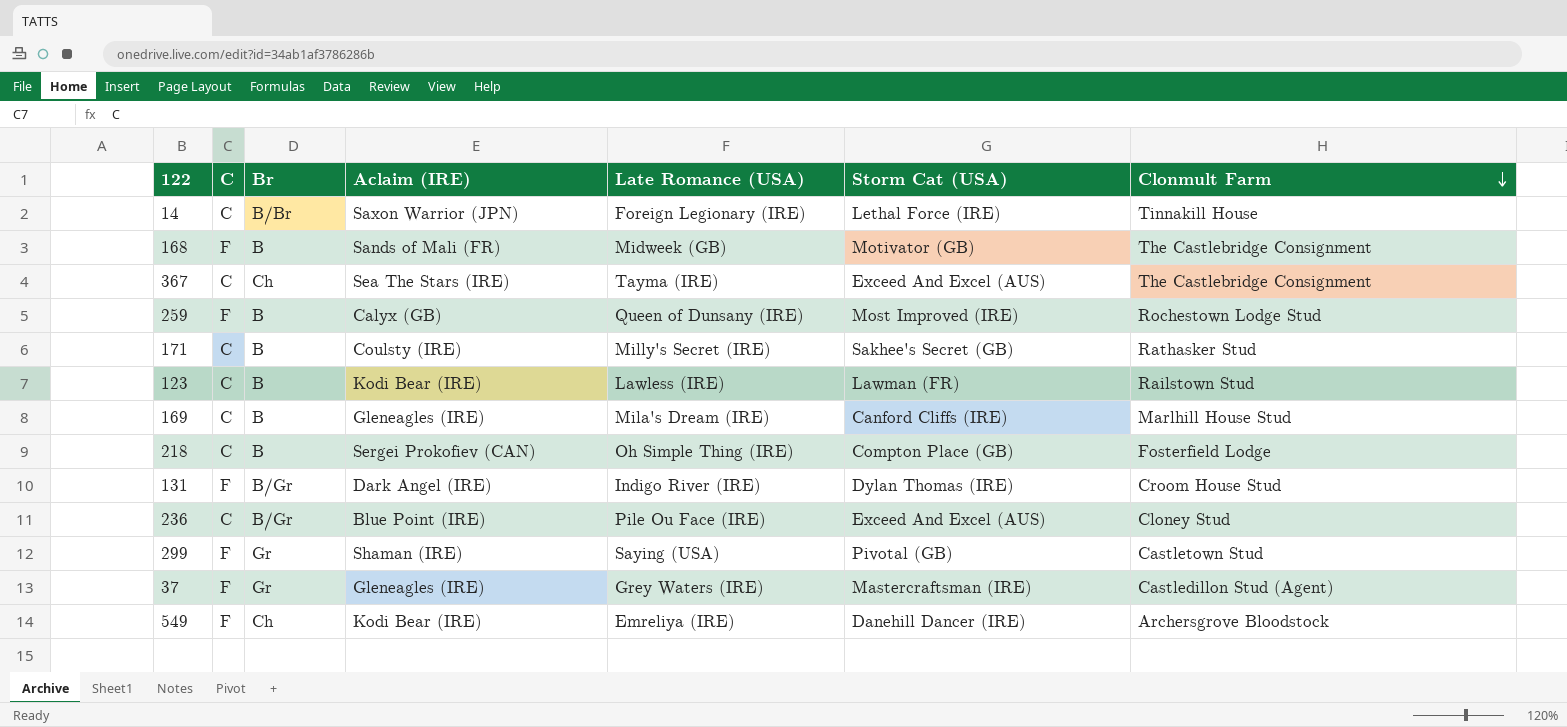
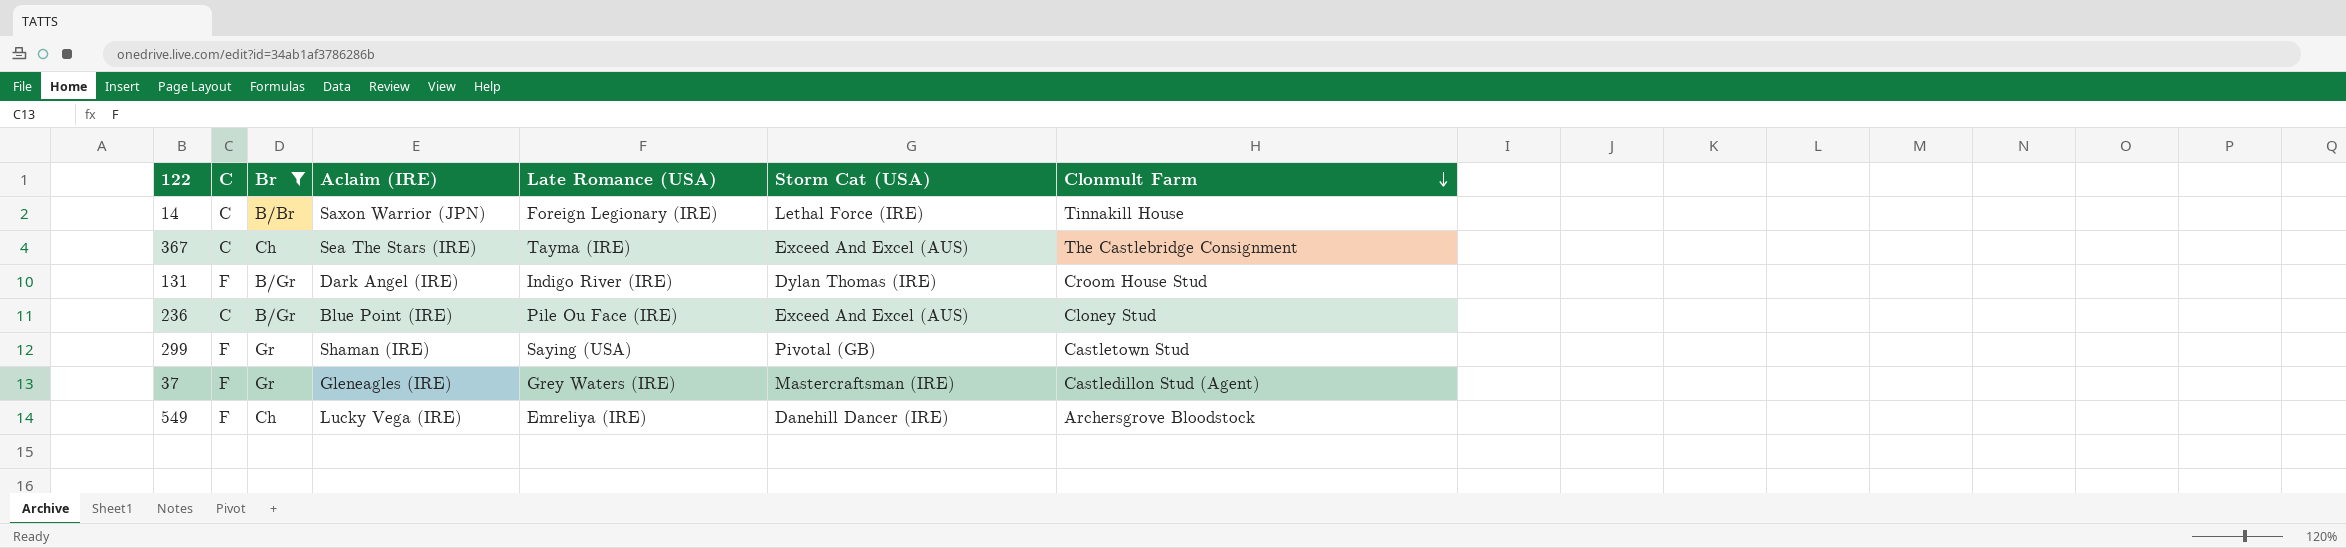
filter: none -> Br != B
549 | Aclaim (IRE): Kodi Bear (IRE) -> Lucky Vega (IRE)

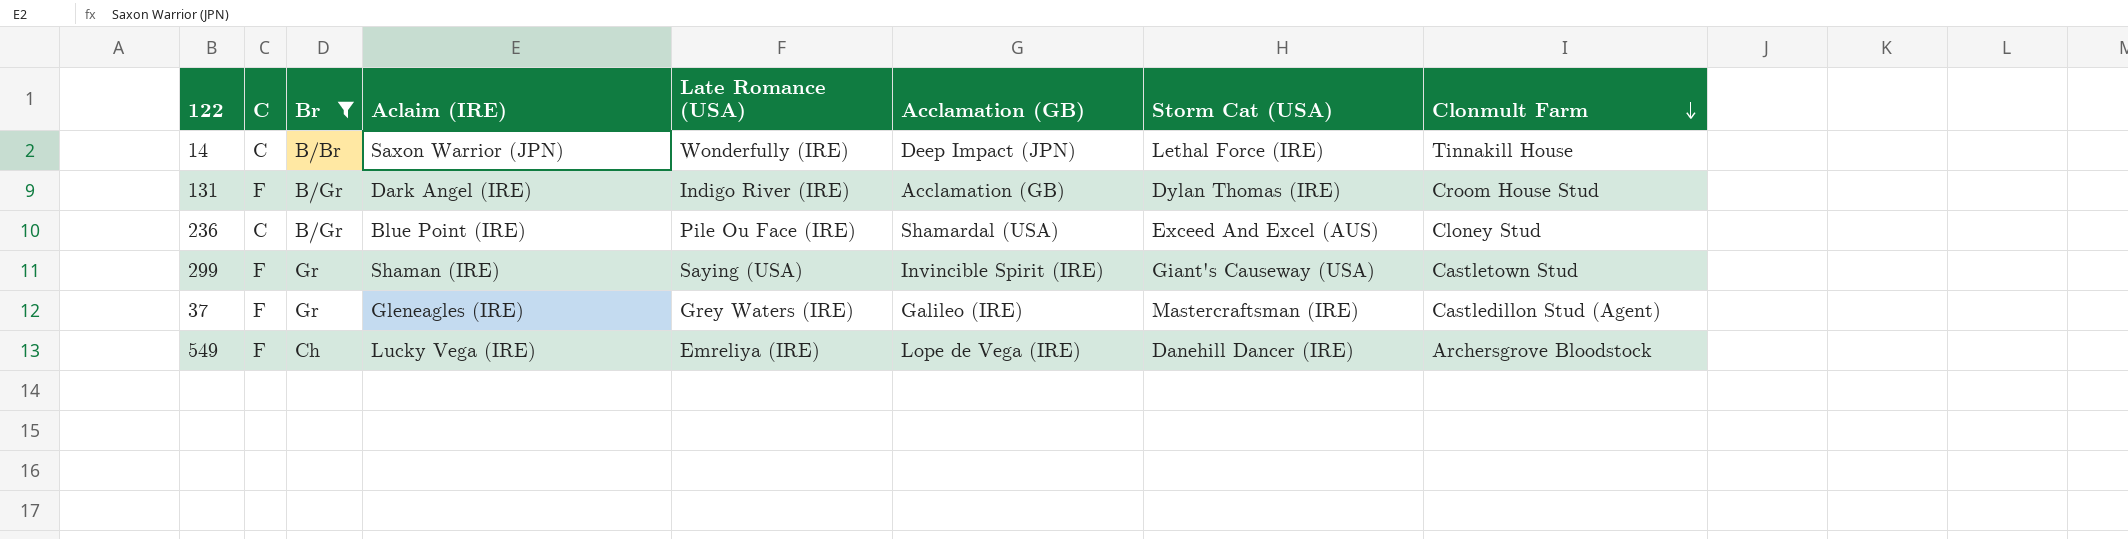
column Acclamation (GB) | position: none -> 6
row 367: C | Ch | Sea The Stars (IRE) | Tayma (IRE) | Exceed And Excel (AUS) | The Castlebridge Consignment -> none
14 | Late Romance (USA): Foreign Legionary (IRE) -> Wonderfully (IRE)
299 | Storm Cat (USA): Pivotal (GB) -> Giant's Causeway (USA)

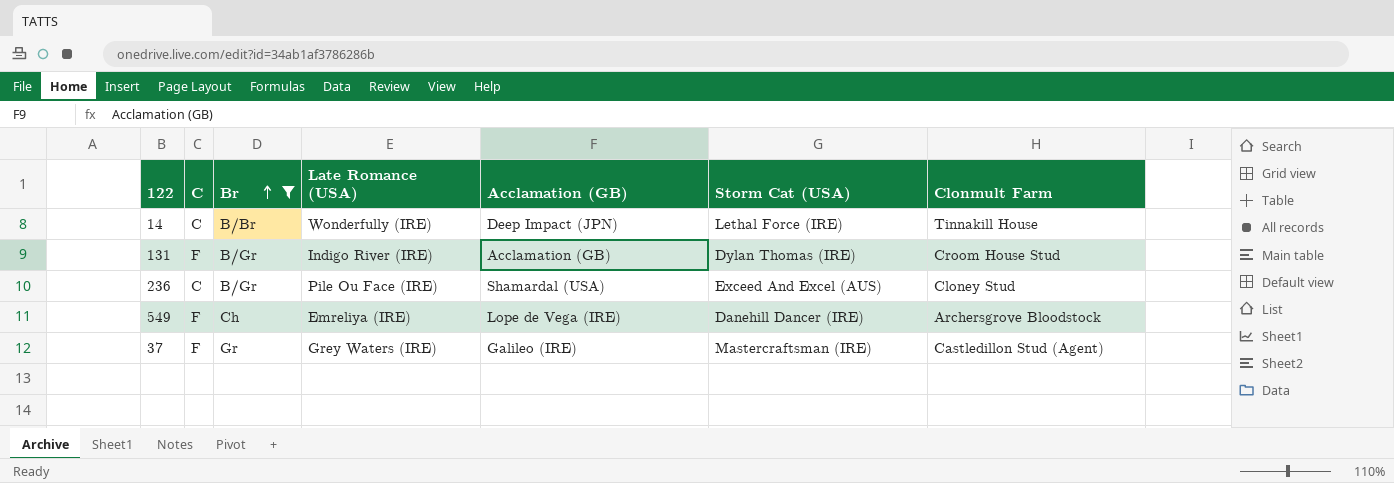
row order: Clonmult Farm descending -> Br ascending
column Aclaim (IRE) | position: 4 -> none
row 299: F | Gr | Shaman (IRE) | Saying (USA) | Invincible Spirit (IRE) | Giant's Causeway (USA) | Castletown Stud -> none

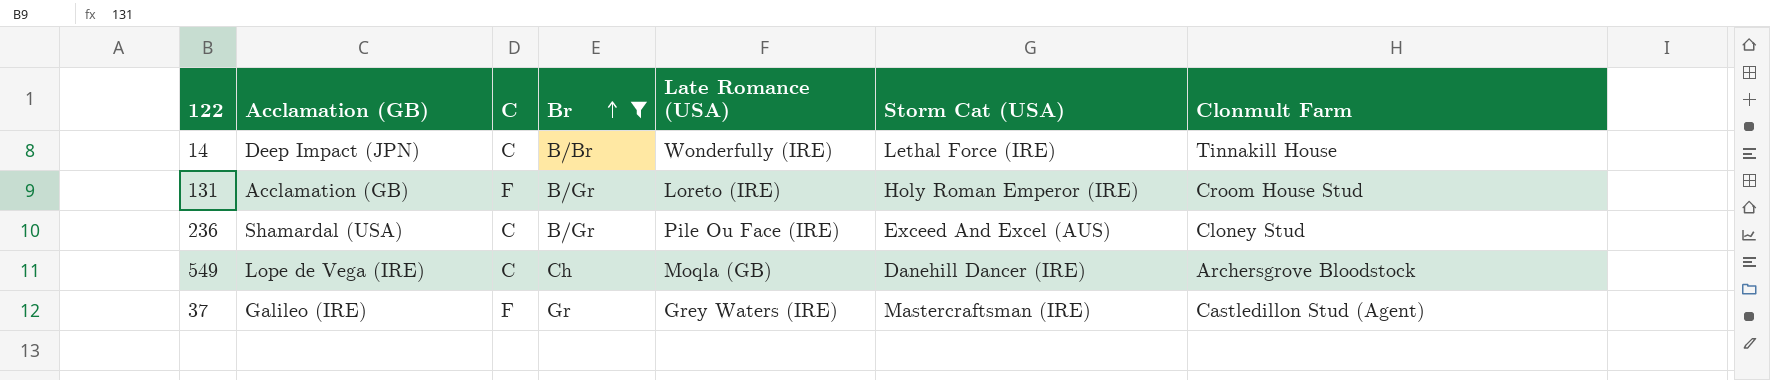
column Acclamation (GB) | position: 5 -> 2
131 | Late Romance (USA): Indigo River (IRE) -> Loreto (IRE)
131 | Storm Cat (USA): Dylan Thomas (IRE) -> Holy Roman Emperor (IRE)
549 | C: F -> C
549 | Late Romance (USA): Emreliya (IRE) -> Moqla (GB)

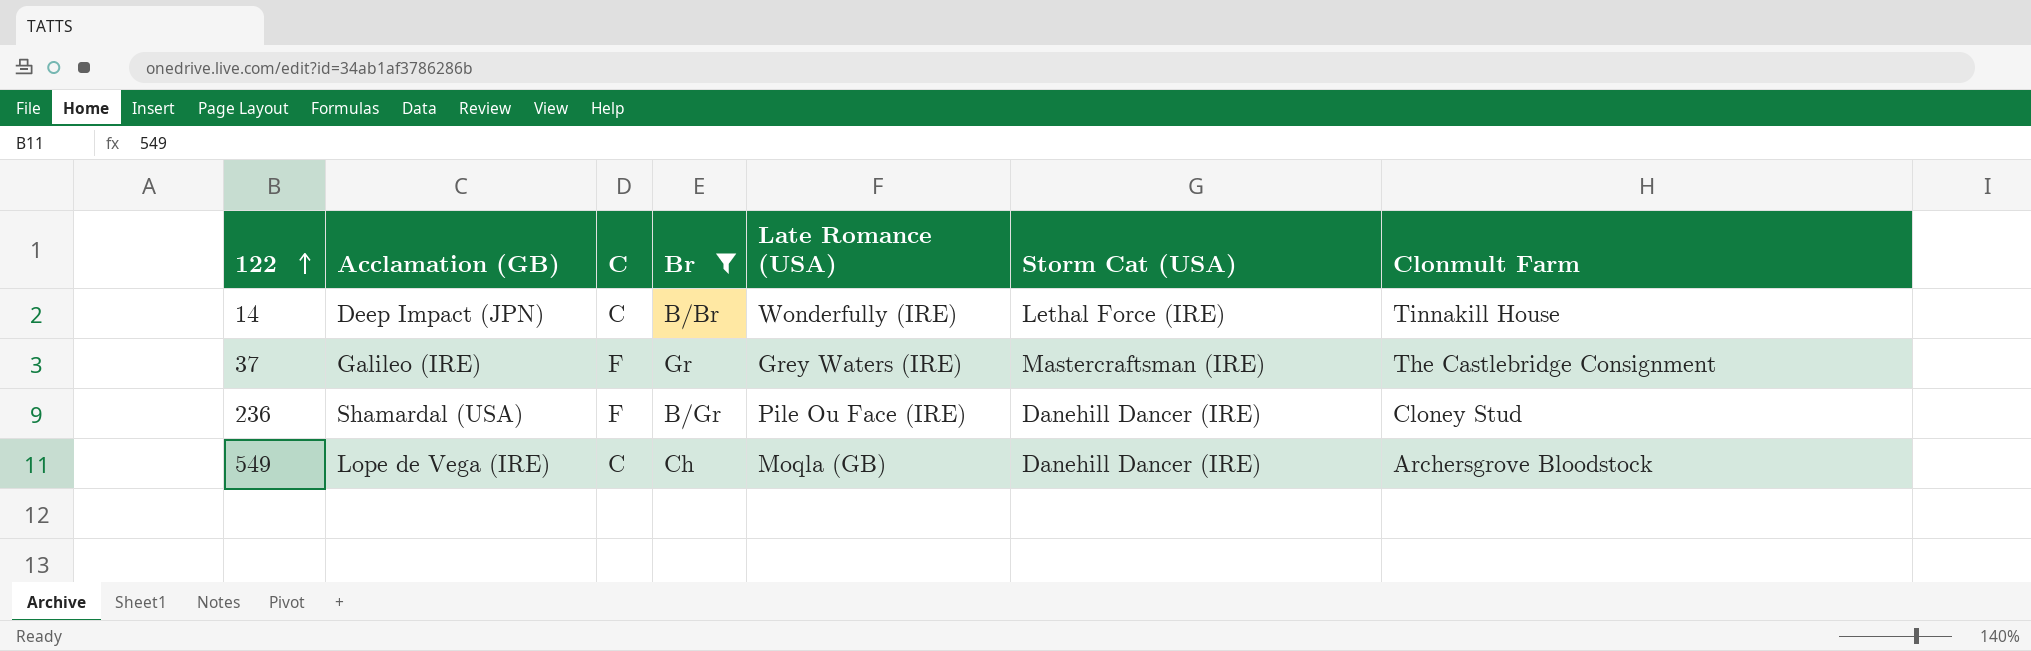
row order: Br ascending -> 122 ascending
row 131: Acclamation (GB) | F | B/Gr | Loreto (IRE) | Holy Roman Emperor (IRE) | Croom House Stud -> none
37 | Clonmult Farm: Castledillon Stud (Agent) -> The Castlebridge Consignment
236 | C: C -> F
236 | Storm Cat (USA): Exceed And Excel (AUS) -> Danehill Dancer (IRE)

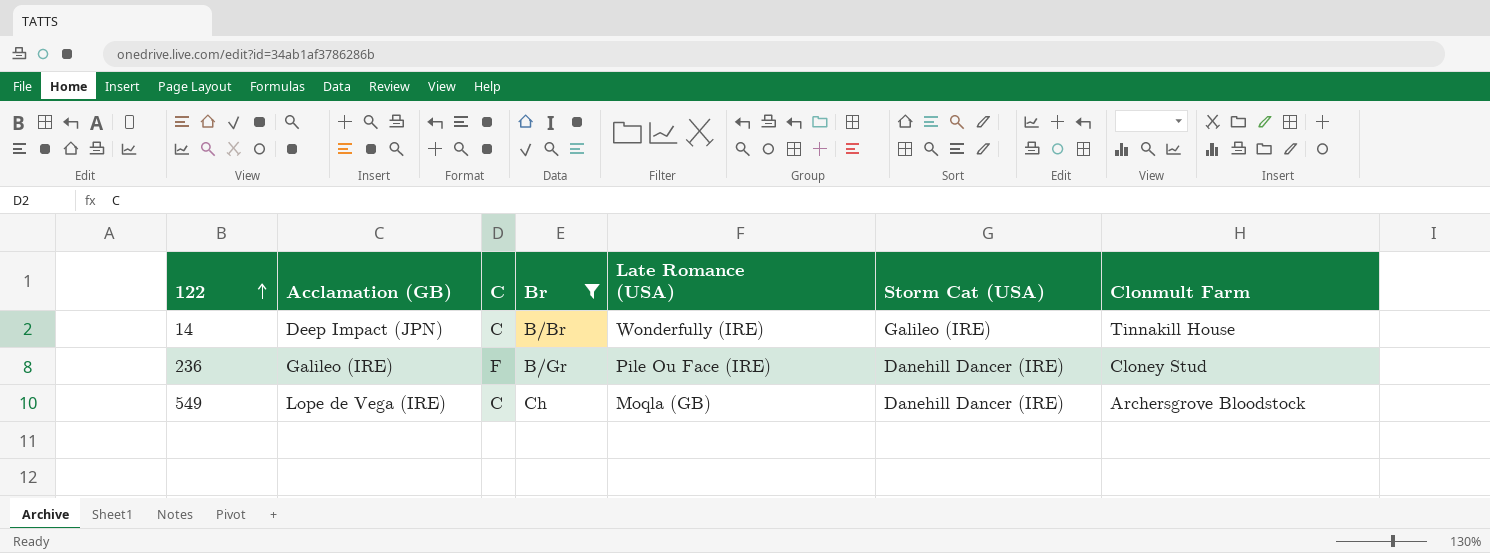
row 37: Galileo (IRE) | F | Gr | Grey Waters (IRE) | Mastercraftsman (IRE) | The Castlebridge Consignment -> none
14 | Storm Cat (USA): Lethal Force (IRE) -> Galileo (IRE)
236 | Acclamation (GB): Shamardal (USA) -> Galileo (IRE)

